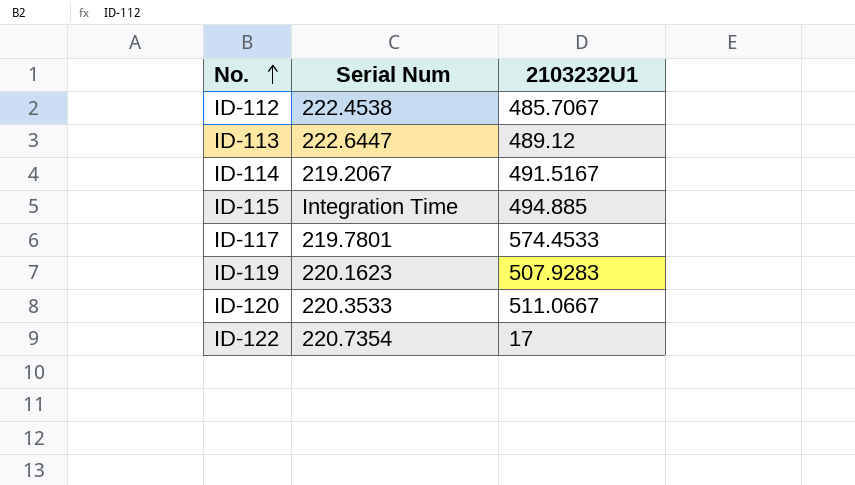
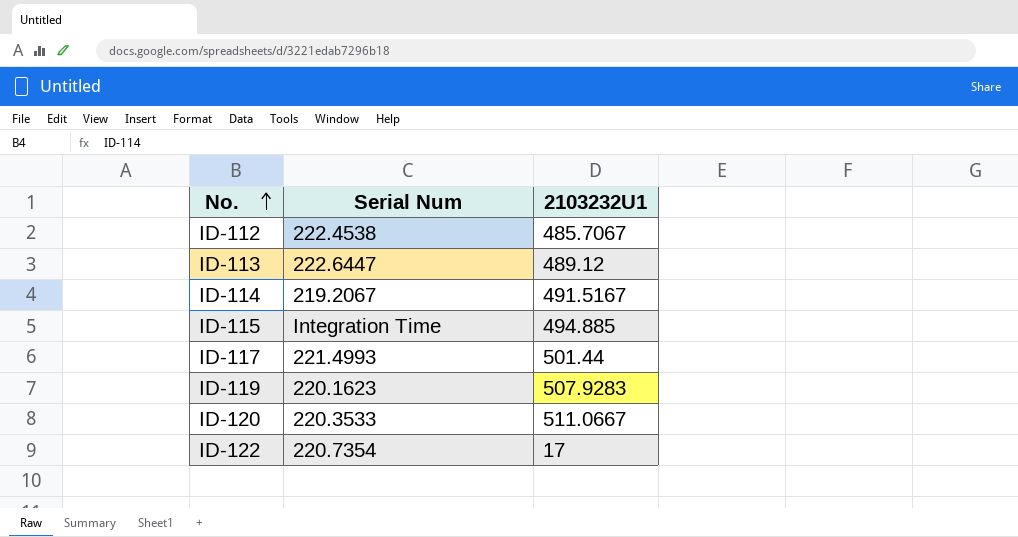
ID-117 | Serial Num: 219.7801 -> 221.4993
ID-117 | 2103232U1: 574.4533 -> 501.44

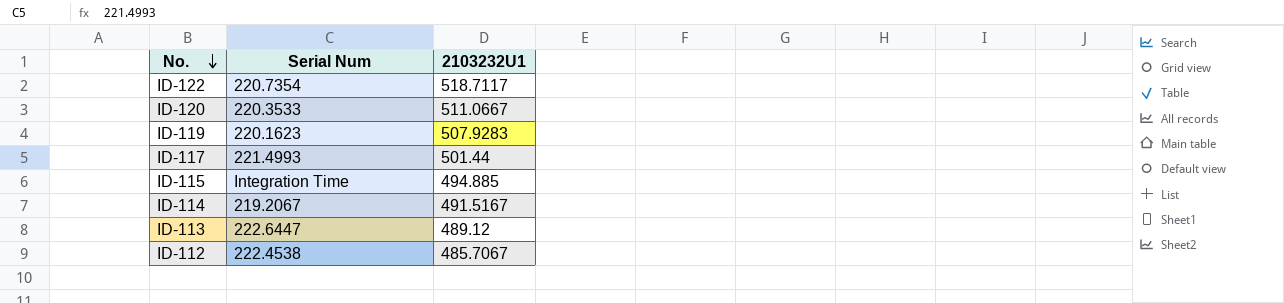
row order: No. ascending -> No. descending
ID-122 | 2103232U1: 17 -> 518.7117

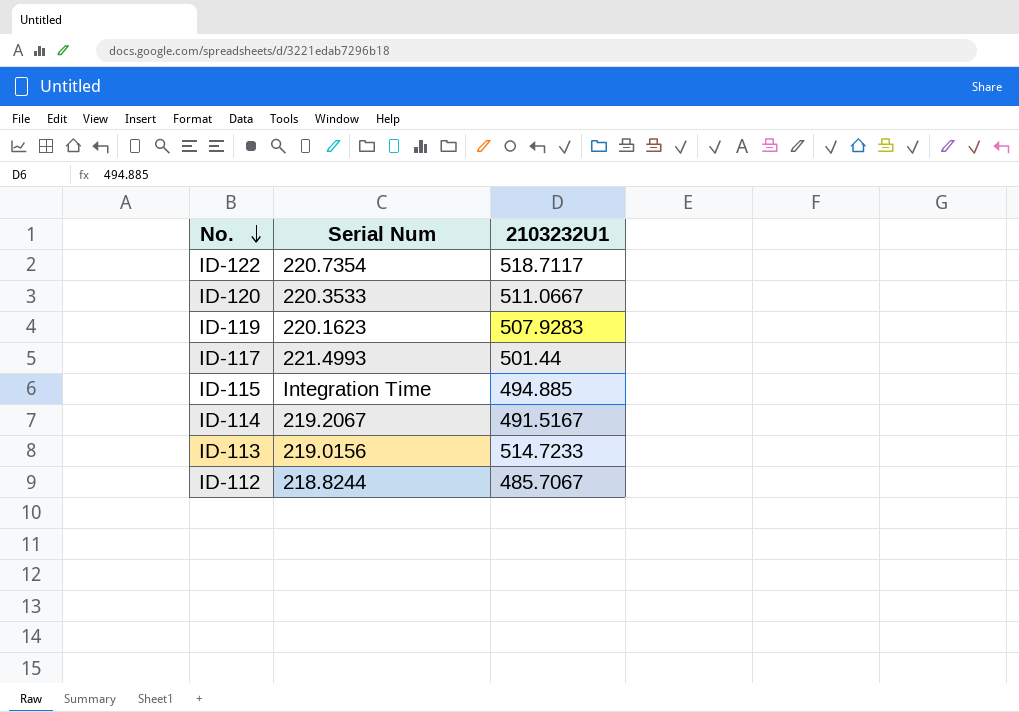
ID-113 | Serial Num: 222.6447 -> 219.0156
ID-113 | 2103232U1: 489.12 -> 514.7233
ID-112 | Serial Num: 222.4538 -> 218.8244

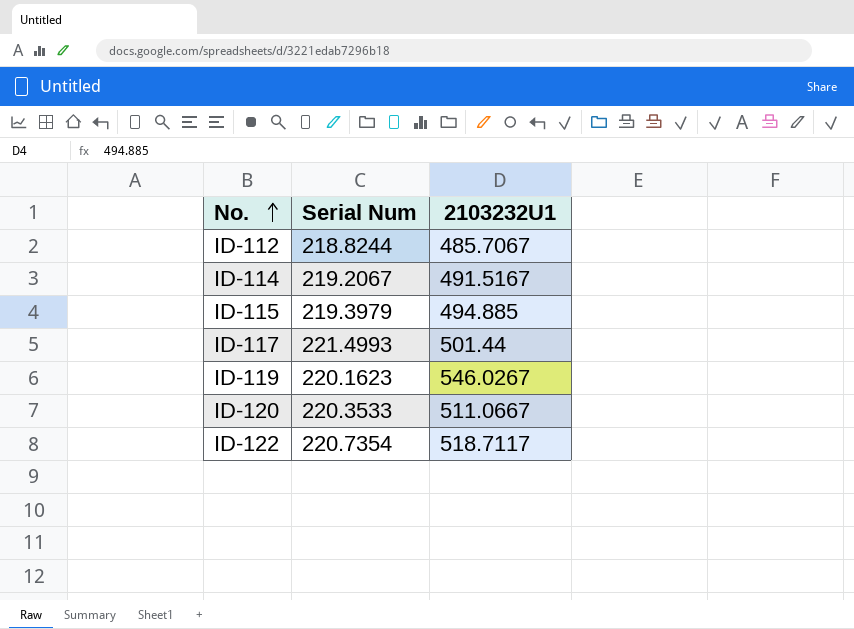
row order: No. descending -> No. ascending
row ID-113: 219.0156 | 514.7233 -> none
ID-115 | Serial Num: Integration Time -> 219.3979
ID-119 | 2103232U1: 507.9283 -> 546.0267

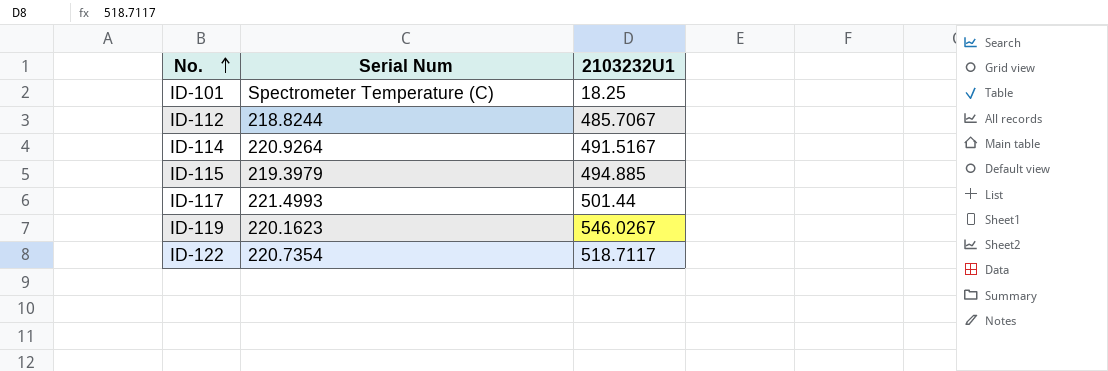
row ID-120: 220.3533 | 511.0667 -> none
row ID-101: none -> Spectrometer Temperature (C) | 18.25
ID-114 | Serial Num: 219.2067 -> 220.9264

